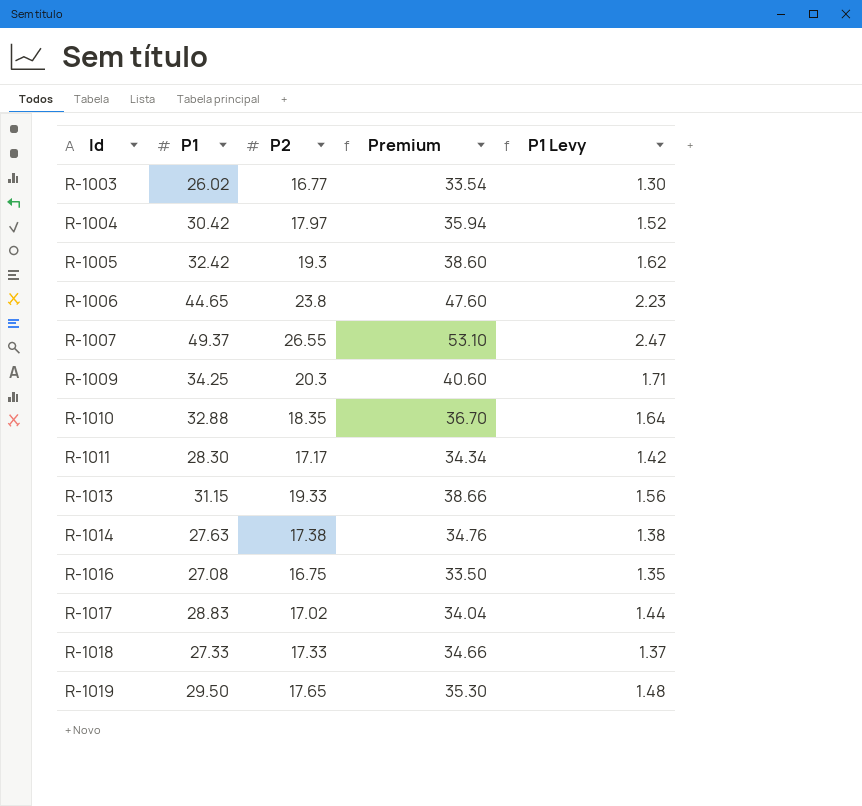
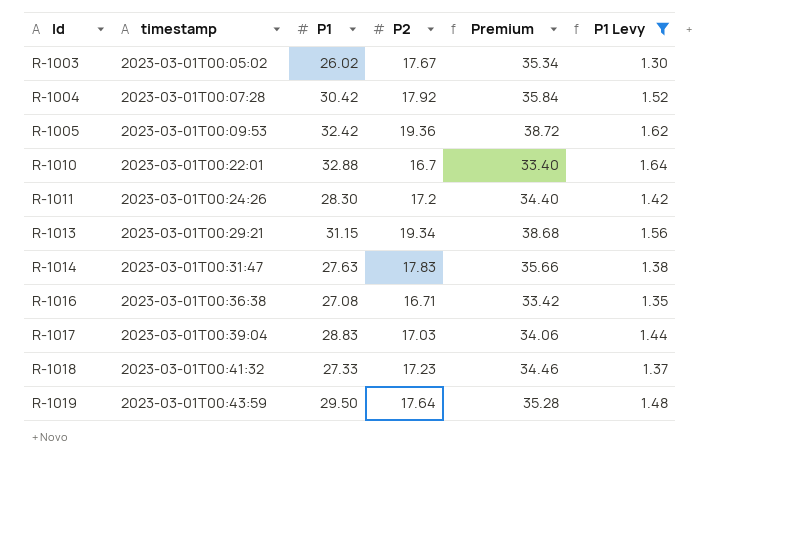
filter: none -> P1 Levy <= 1.64
column timestamp | position: none -> 2
R-1003 | P2: 16.77 -> 17.67
R-1003 | Premium: 33.54 -> 35.34
R-1004 | P2: 17.97 -> 17.92
R-1004 | Premium: 35.94 -> 35.84
R-1005 | P2: 19.3 -> 19.36
R-1005 | Premium: 38.60 -> 38.72
R-1010 | P2: 18.35 -> 16.7
R-1010 | Premium: 36.70 -> 33.40
R-1011 | P2: 17.17 -> 17.2
R-1011 | Premium: 34.34 -> 34.40
R-1013 | P2: 19.33 -> 19.34
R-1013 | Premium: 38.66 -> 38.68
R-1014 | P2: 17.38 -> 17.83
R-1014 | Premium: 34.76 -> 35.66
R-1016 | P2: 16.75 -> 16.71
R-1016 | Premium: 33.50 -> 33.42
R-1017 | P2: 17.02 -> 17.03
R-1017 | Premium: 34.04 -> 34.06
R-1018 | P2: 17.33 -> 17.23
R-1018 | Premium: 34.66 -> 34.46
R-1019 | P2: 17.65 -> 17.64
R-1019 | Premium: 35.30 -> 35.28

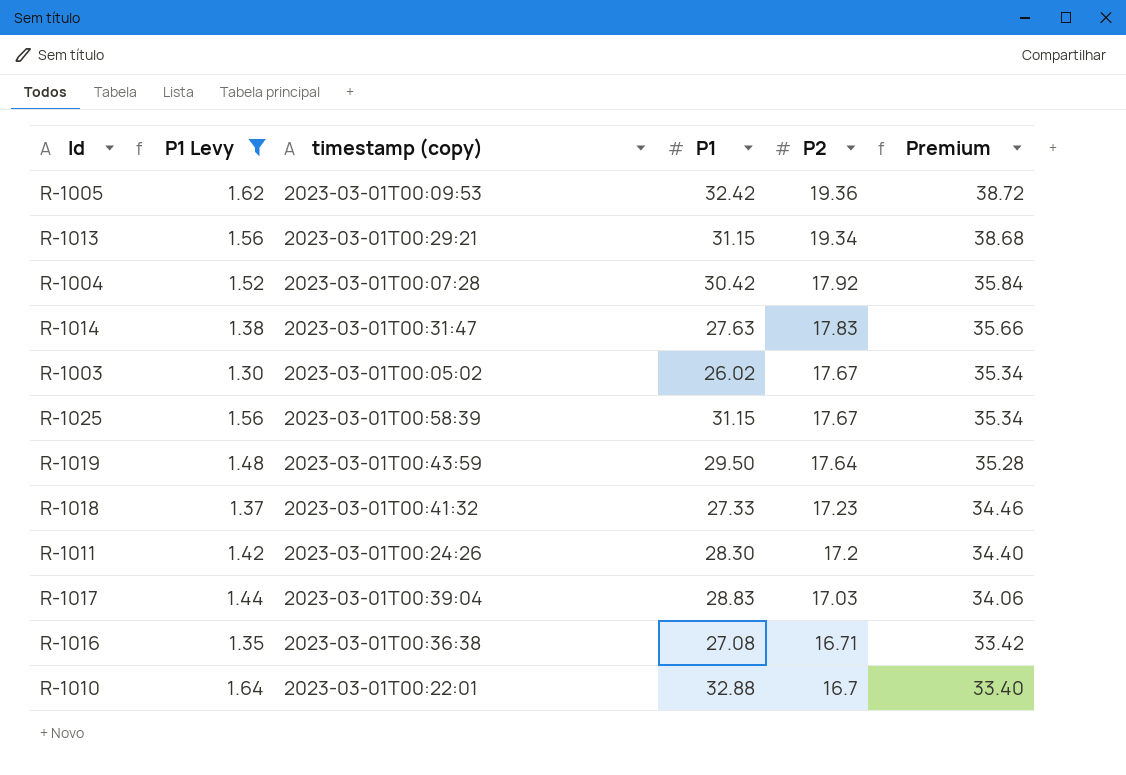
row order: Id ascending -> P2 descending
column P1 Levy | position: 6 -> 2
column name: timestamp -> timestamp (copy)
row R-1025: none -> 1.56 | 2023-03-01T00:58:39 | 31.15 | 17.67 | 35.34

